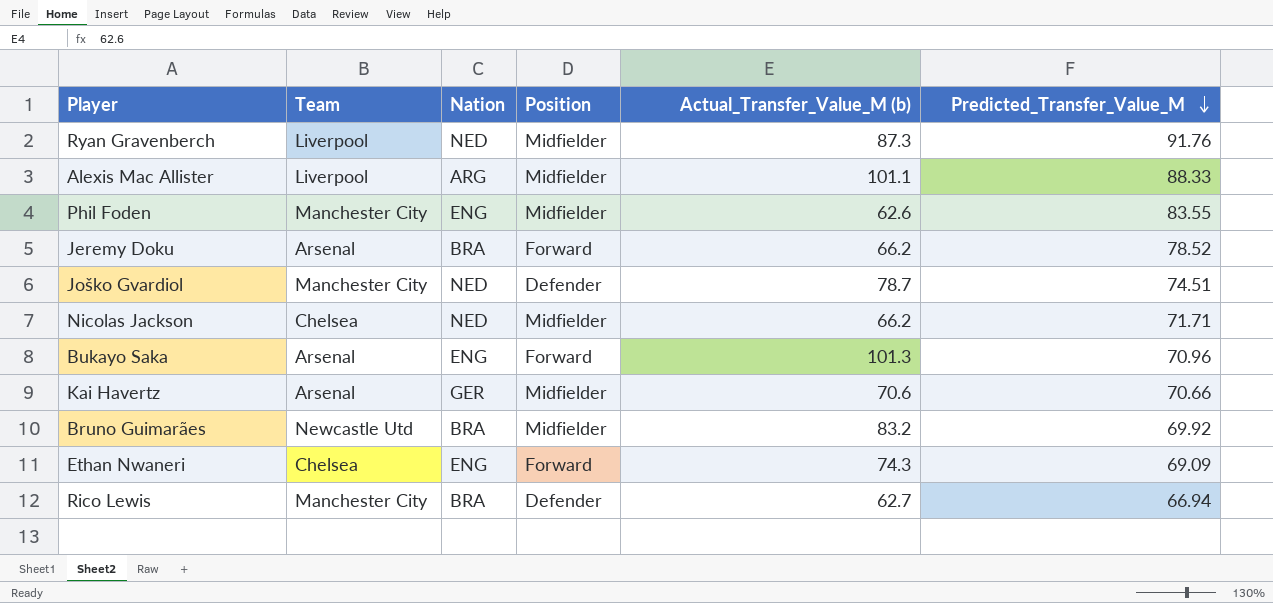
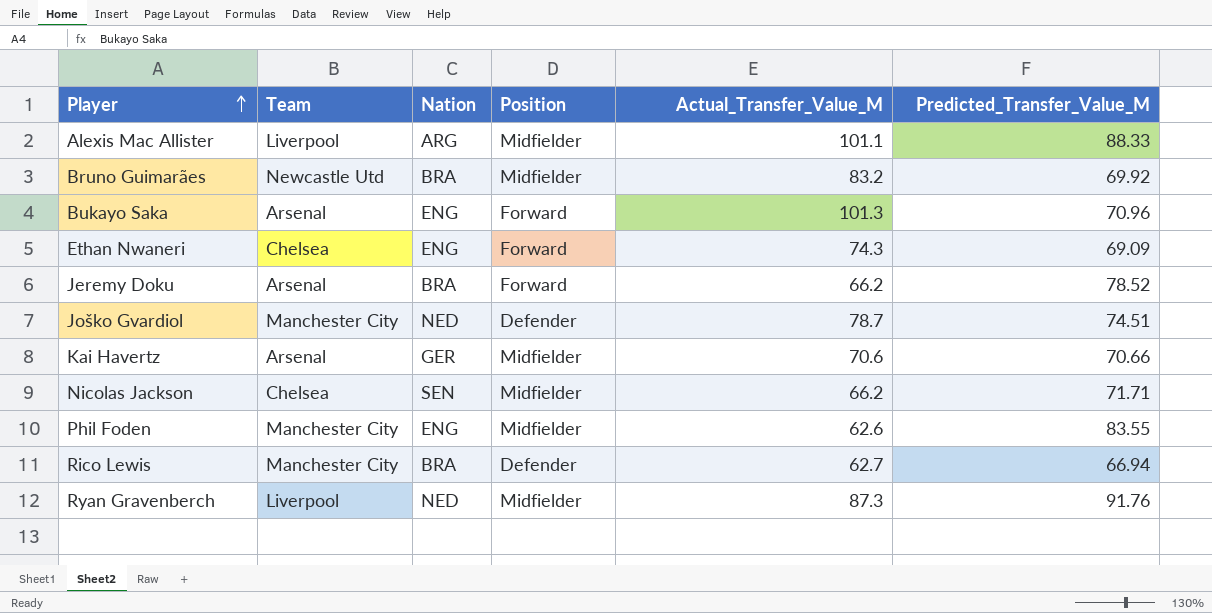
row order: Predicted_Transfer_Value_M descending -> Player ascending
column name: Actual_Transfer_Value_M (b) -> Actual_Transfer_Value_M
Nicolas Jackson | Nation: NED -> SEN

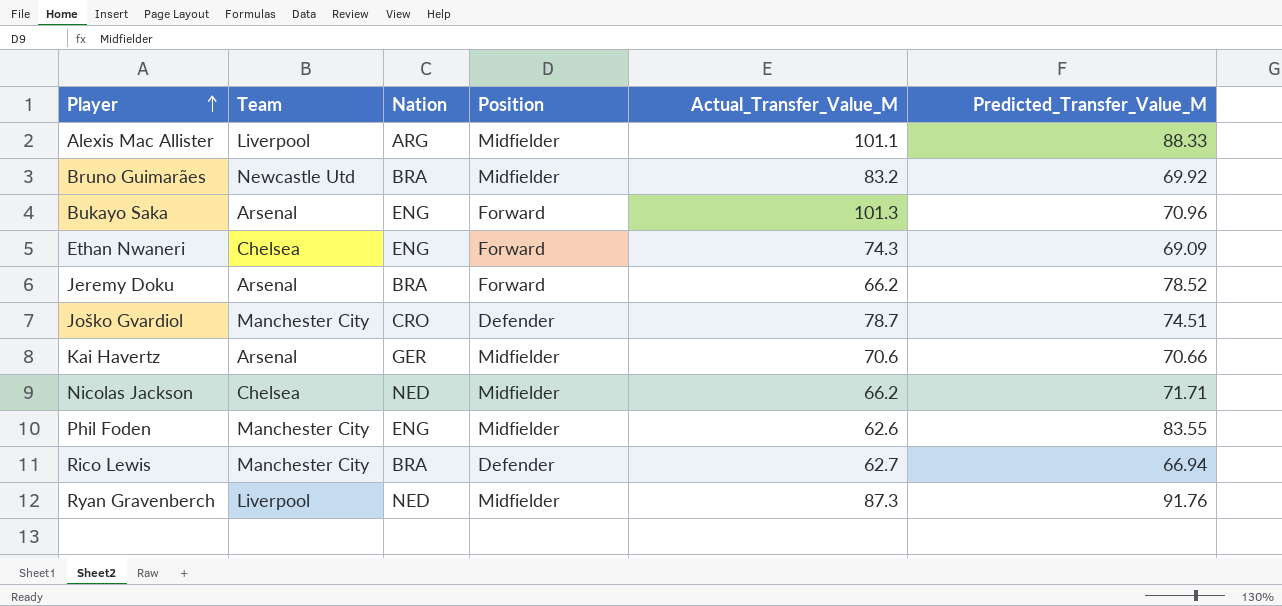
Joško Gvardiol | Nation: NED -> CRO
Nicolas Jackson | Nation: SEN -> NED

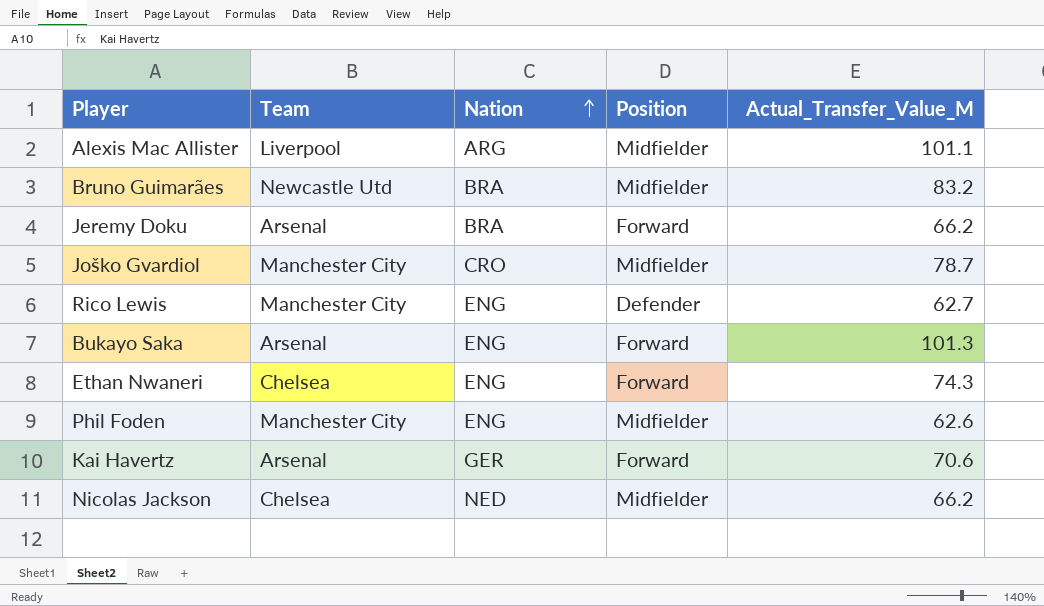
row order: Player ascending -> Nation ascending
column Predicted_Transfer_Value_M | position: 6 -> none
row Ryan Gravenberch: Liverpool | NED | Midfielder | 87.3 | 91.76 -> none
Joško Gvardiol | Position: Defender -> Midfielder
Rico Lewis | Nation: BRA -> ENG
Kai Havertz | Position: Midfielder -> Forward

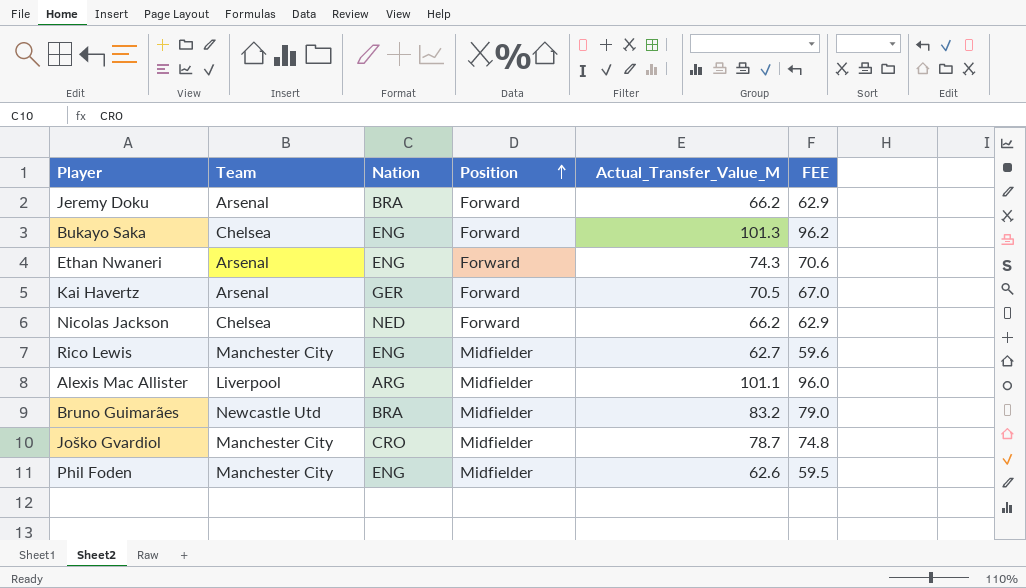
row order: Nation ascending -> Position ascending
column FEE | formula: none -> [Actual_Transfer_Value_M] * 0.95
Bukayo Saka | Team: Arsenal -> Chelsea
Ethan Nwaneri | Team: Chelsea -> Arsenal
Kai Havertz | Actual_Transfer_Value_M: 70.6 -> 70.5
Nicolas Jackson | Position: Midfielder -> Forward
Rico Lewis | Position: Defender -> Midfielder

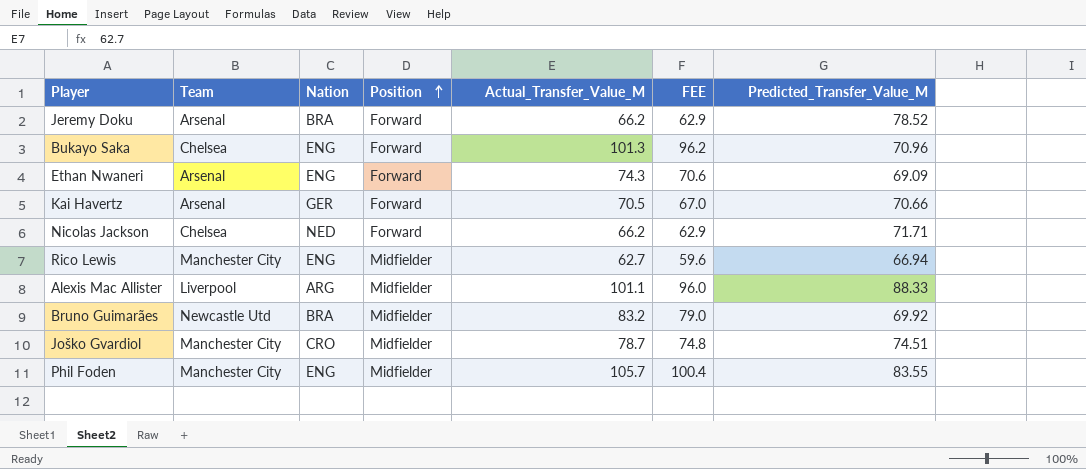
column Predicted_Transfer_Value_M | position: none -> 7
Phil Foden | Actual_Transfer_Value_M: 62.6 -> 105.7
Phil Foden | FEE: 59.5 -> 100.4

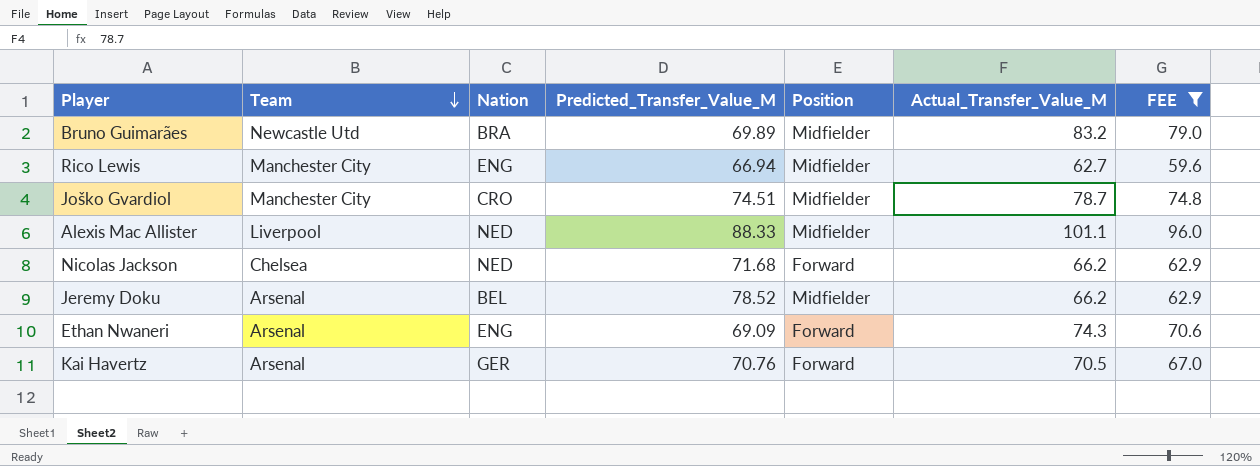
filter: none -> FEE <= 96.0
row order: Position ascending -> Team descending
column Predicted_Transfer_Value_M | position: 7 -> 4
Bruno Guimarães | Predicted_Transfer_Value_M: 69.92 -> 69.89
Alexis Mac Allister | Nation: ARG -> NED
Nicolas Jackson | Predicted_Transfer_Value_M: 71.71 -> 71.68
Jeremy Doku | Nation: BRA -> BEL
Jeremy Doku | Position: Forward -> Midfielder
Kai Havertz | Predicted_Transfer_Value_M: 70.66 -> 70.76

